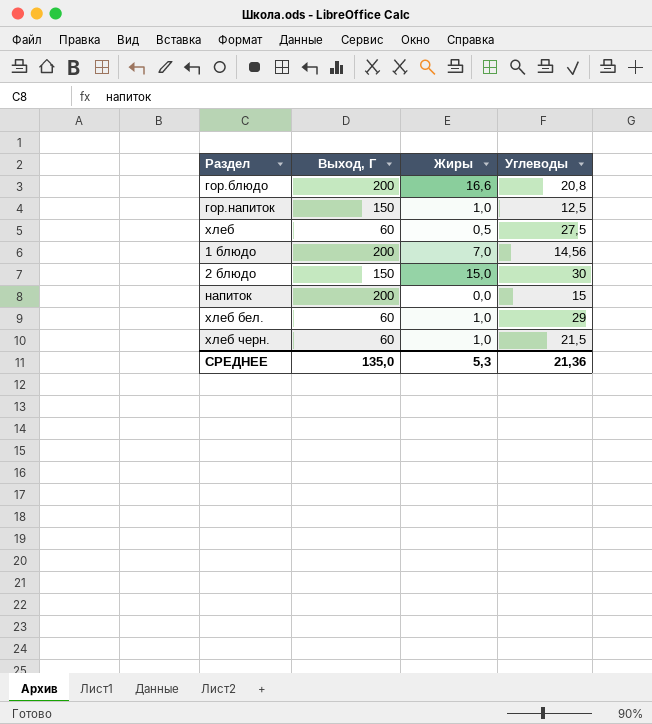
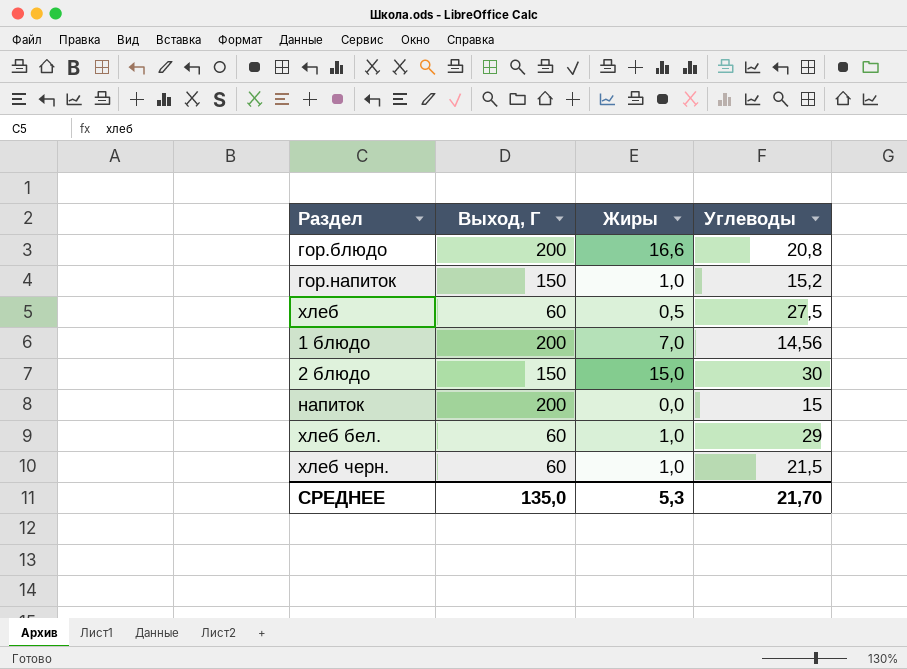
гор.напиток | Углеводы: 12,5 -> 15,2
СРЕДНЕЕ | Углеводы: 21,36 -> 21,70

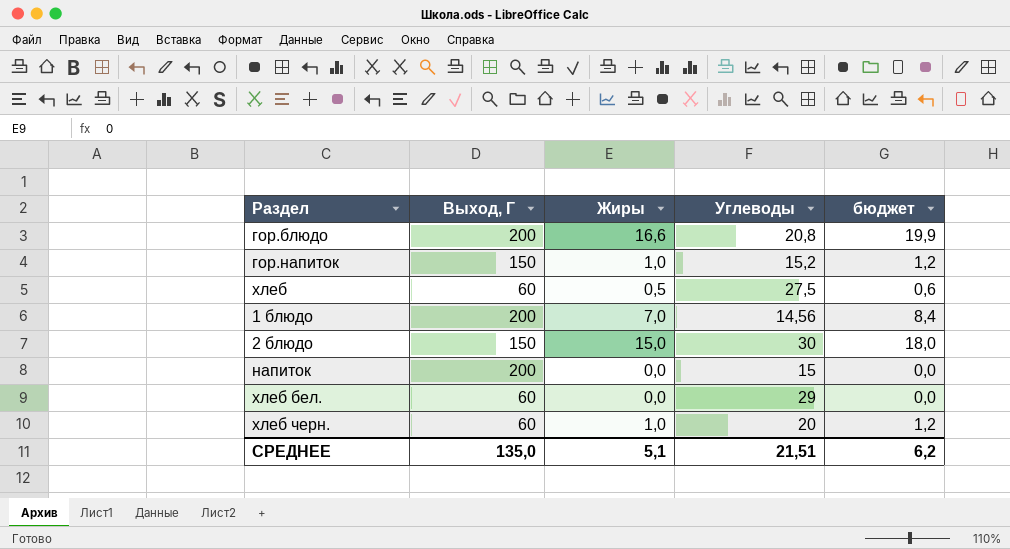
column бюджет | formula: none -> [Жиры] * 1,2
хлеб бел. | Жиры: 1,0 -> 0,0
хлеб черн. | Углеводы: 21,5 -> 20
СРЕДНЕЕ | Жиры: 5,3 -> 5,1
СРЕДНЕЕ | Углеводы: 21,70 -> 21,51

